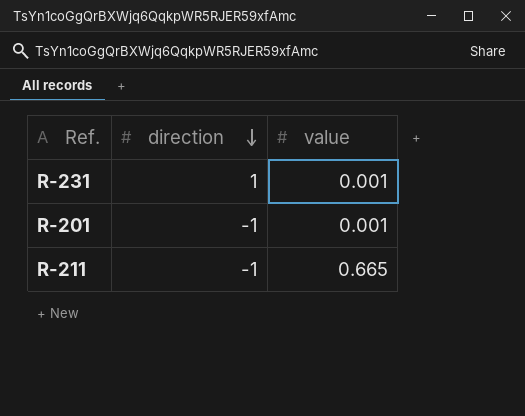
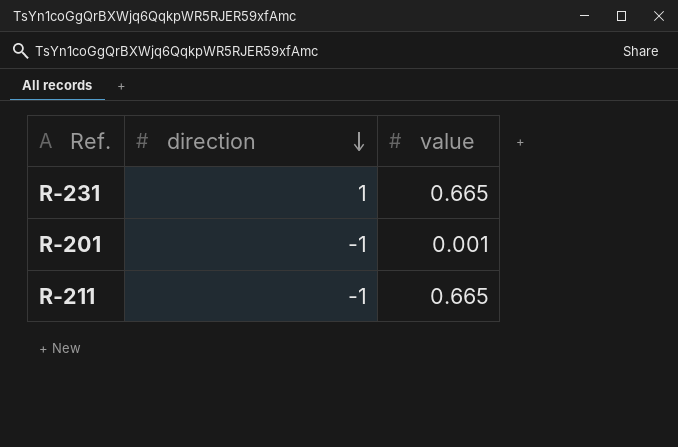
R-231 | value: 0.001 -> 0.665

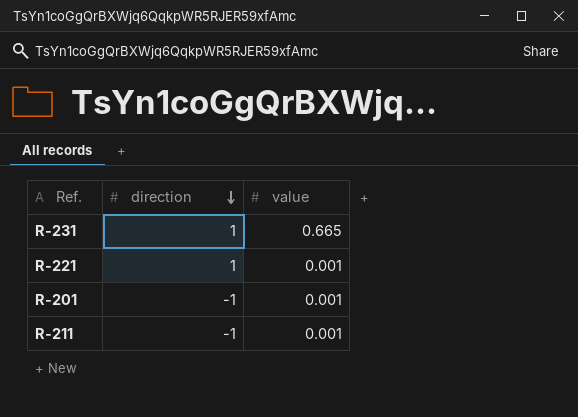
row R-221: none -> 1 | 0.001
R-211 | value: 0.665 -> 0.001

